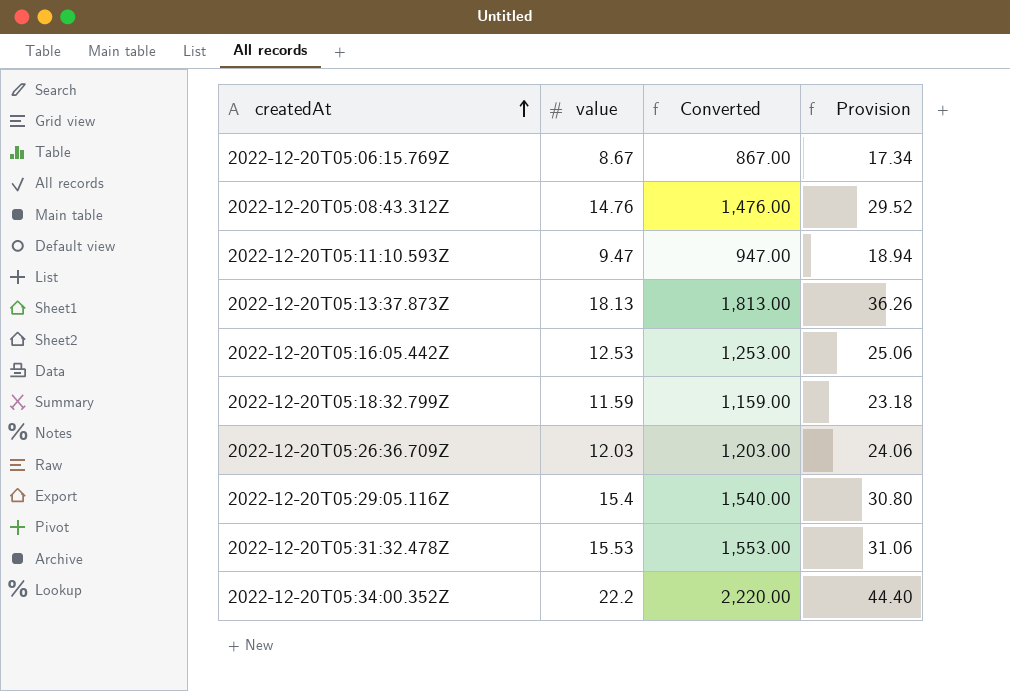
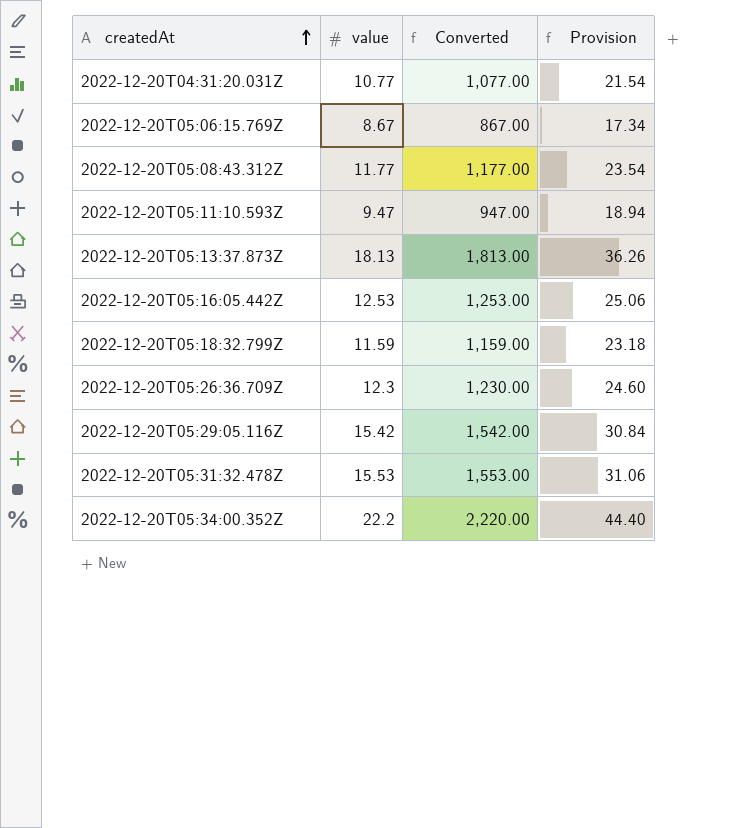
row 2022-12-20T04:31:20.031Z: none -> 10.77 | 1,077.00 | 21.54
2022-12-20T05:08:43.312Z | value: 14.76 -> 11.77
2022-12-20T05:08:43.312Z | Converted: 1,476.00 -> 1,177.00
2022-12-20T05:08:43.312Z | Provision: 29.52 -> 23.54
2022-12-20T05:26:36.709Z | value: 12.03 -> 12.3
2022-12-20T05:26:36.709Z | Converted: 1,203.00 -> 1,230.00
2022-12-20T05:26:36.709Z | Provision: 24.06 -> 24.60
2022-12-20T05:29:05.116Z | value: 15.4 -> 15.42
2022-12-20T05:29:05.116Z | Converted: 1,540.00 -> 1,542.00
2022-12-20T05:29:05.116Z | Provision: 30.80 -> 30.84

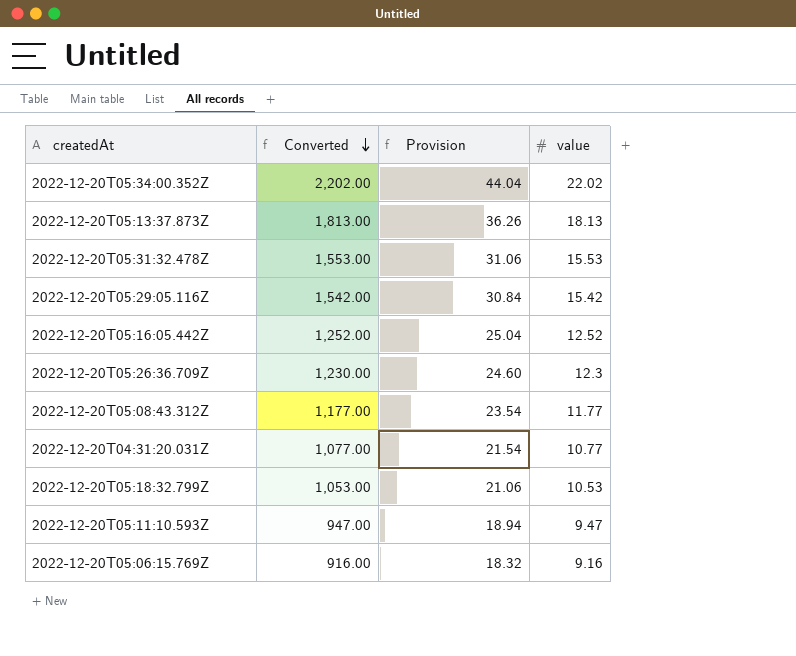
row order: createdAt ascending -> Converted descending
column value | position: 2 -> 4
2022-12-20T05:34:00.352Z | Converted: 2,220.00 -> 2,202.00
2022-12-20T05:34:00.352Z | Provision: 44.40 -> 44.04
2022-12-20T05:34:00.352Z | value: 22.2 -> 22.02
2022-12-20T05:16:05.442Z | Converted: 1,253.00 -> 1,252.00
2022-12-20T05:16:05.442Z | Provision: 25.06 -> 25.04
2022-12-20T05:16:05.442Z | value: 12.53 -> 12.52
2022-12-20T05:18:32.799Z | Converted: 1,159.00 -> 1,053.00
2022-12-20T05:18:32.799Z | Provision: 23.18 -> 21.06
2022-12-20T05:18:32.799Z | value: 11.59 -> 10.53
2022-12-20T05:06:15.769Z | Converted: 867.00 -> 916.00
2022-12-20T05:06:15.769Z | Provision: 17.34 -> 18.32
2022-12-20T05:06:15.769Z | value: 8.67 -> 9.16

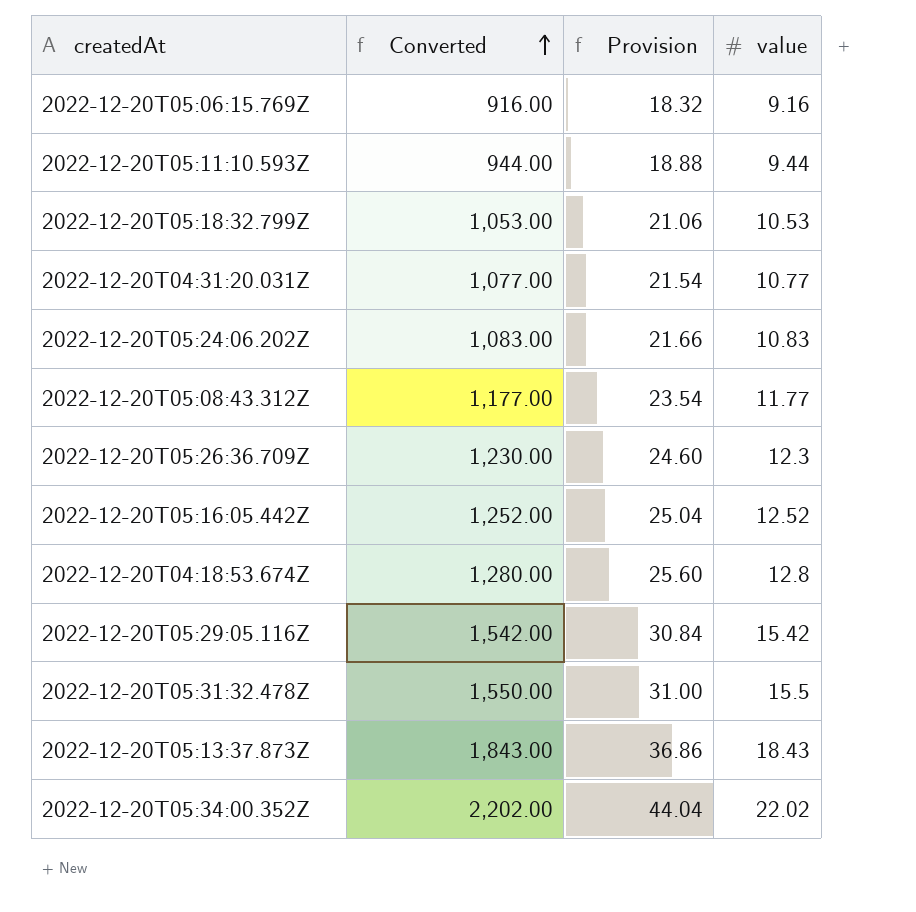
row order: Converted descending -> Converted ascending
2022-12-20T05:11:10.593Z | Converted: 947.00 -> 944.00
2022-12-20T05:11:10.593Z | Provision: 18.94 -> 18.88
2022-12-20T05:11:10.593Z | value: 9.47 -> 9.44
row 2022-12-20T05:24:06.202Z: none -> 1,083.00 | 21.66 | 10.83
row 2022-12-20T04:18:53.674Z: none -> 1,280.00 | 25.60 | 12.8
2022-12-20T05:31:32.478Z | Converted: 1,553.00 -> 1,550.00
2022-12-20T05:31:32.478Z | Provision: 31.06 -> 31.00
2022-12-20T05:31:32.478Z | value: 15.53 -> 15.5
2022-12-20T05:13:37.873Z | Converted: 1,813.00 -> 1,843.00
2022-12-20T05:13:37.873Z | Provision: 36.26 -> 36.86
2022-12-20T05:13:37.873Z | value: 18.13 -> 18.43

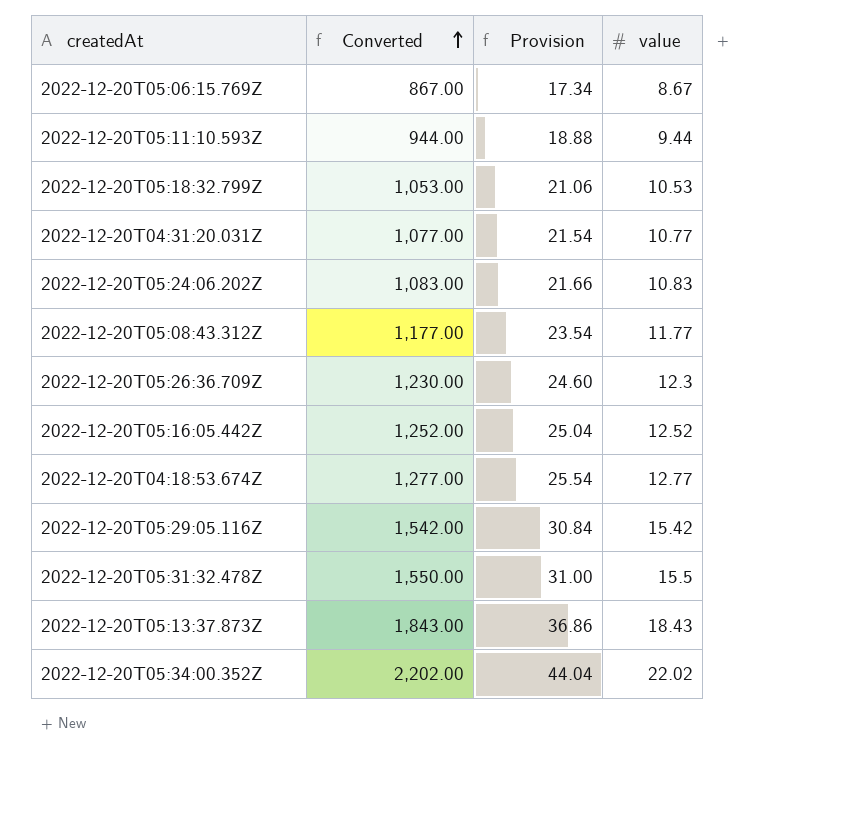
2022-12-20T05:06:15.769Z | Converted: 916.00 -> 867.00
2022-12-20T05:06:15.769Z | Provision: 18.32 -> 17.34
2022-12-20T05:06:15.769Z | value: 9.16 -> 8.67
2022-12-20T04:18:53.674Z | Converted: 1,280.00 -> 1,277.00
2022-12-20T04:18:53.674Z | Provision: 25.60 -> 25.54
2022-12-20T04:18:53.674Z | value: 12.8 -> 12.77

